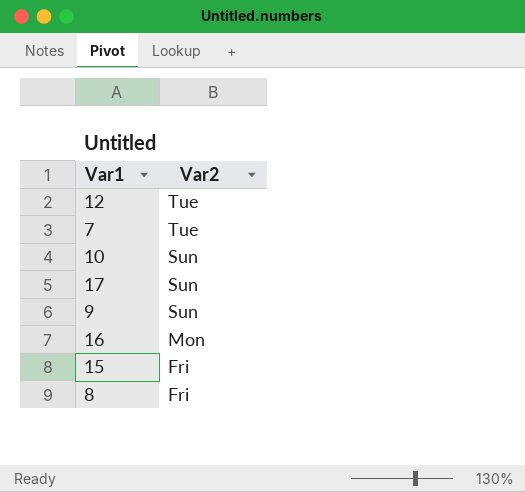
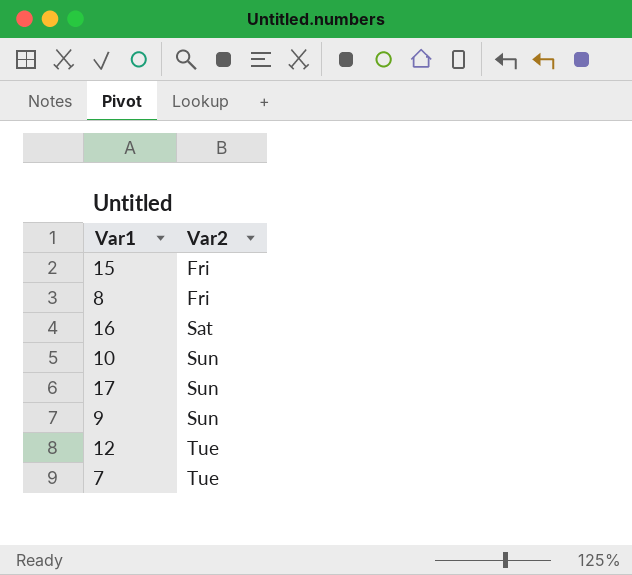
row order: Var2 descending -> Var2 ascending
16 | Var2: Mon -> Sat

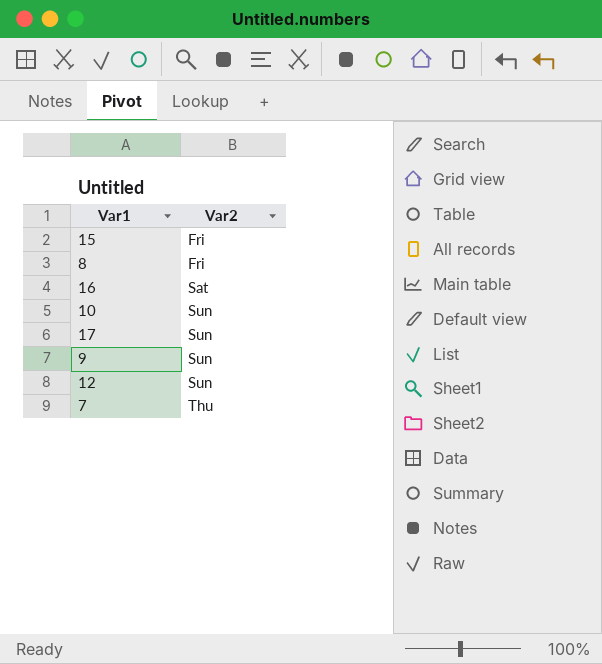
12 | Var2: Tue -> Sun
7 | Var2: Tue -> Thu

